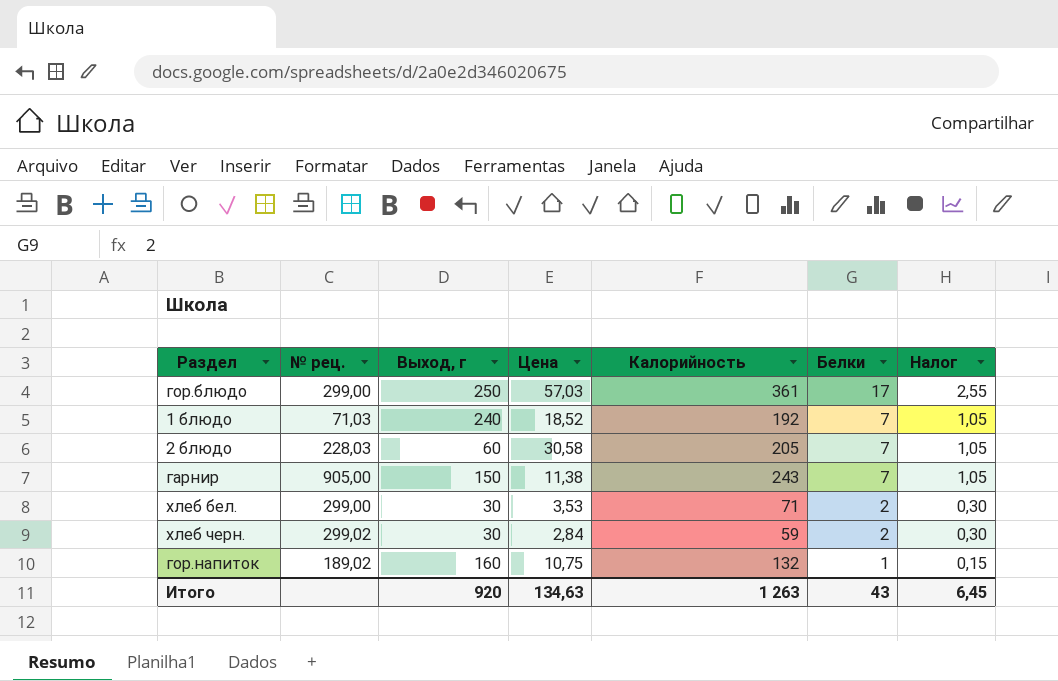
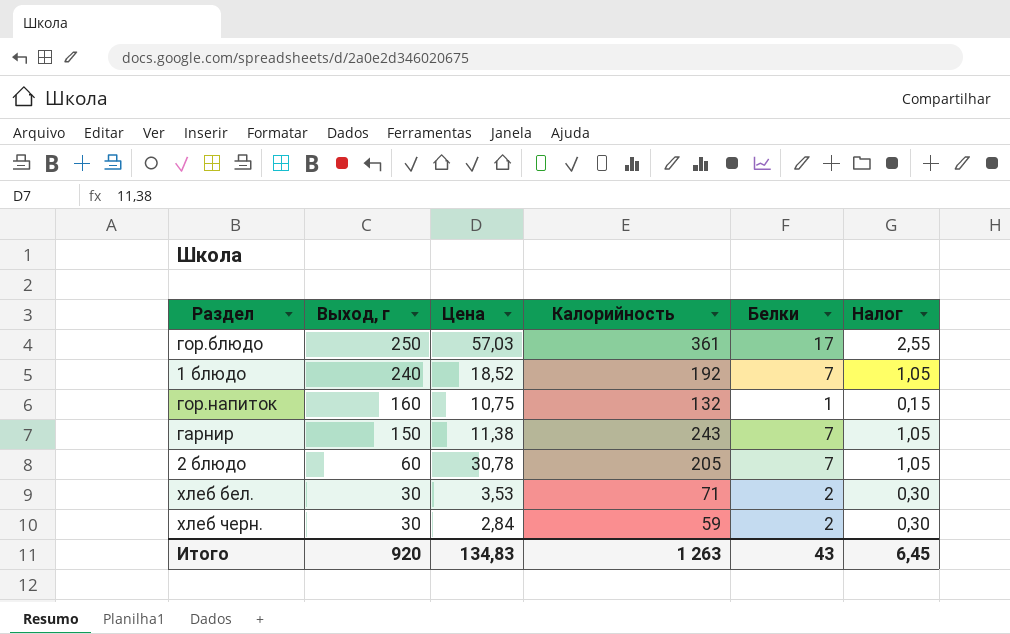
row order: Белки descending -> Выход, г descending
column № рец. | position: 2 -> none
2 блюдо | Цена: 30,58 -> 30,78
Итого | Цена: 134,63 -> 134,83

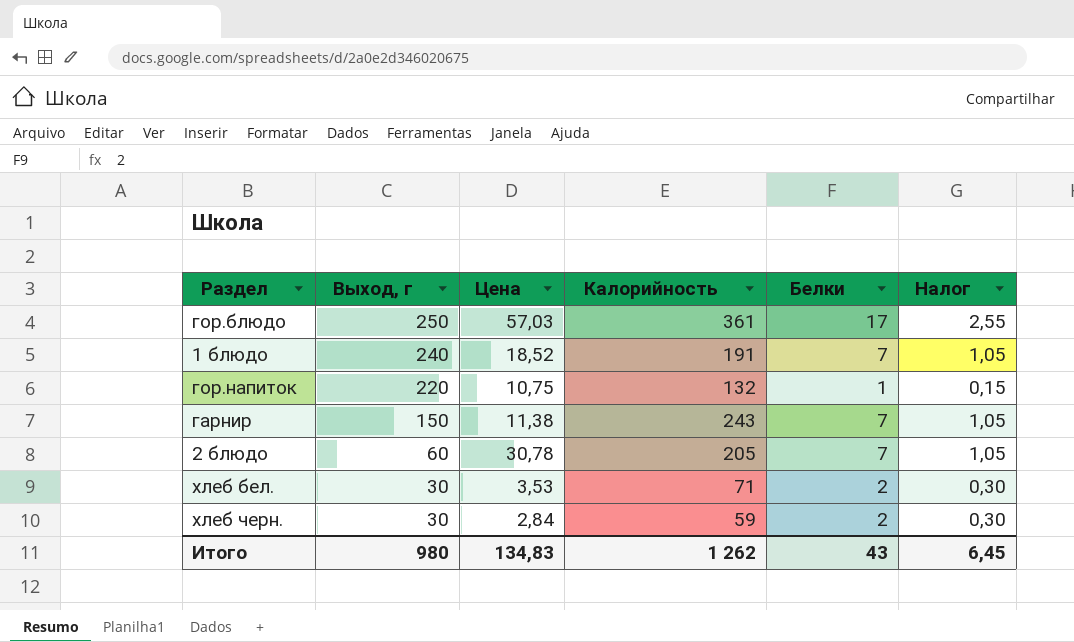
1 блюдо | Калорийность: 192 -> 191
гор.напиток | Выход, г: 160 -> 220
Итого | Выход, г: 920 -> 980
Итого | Калорийность: 1 263 -> 1 262

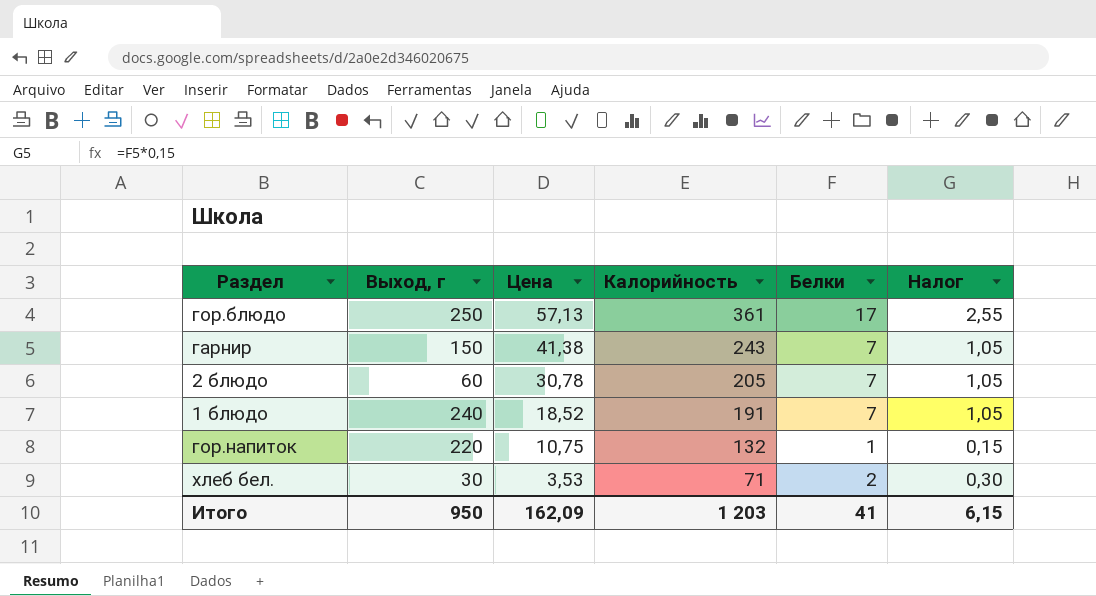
row order: Выход, г descending -> Цена descending
row хлеб черн.: 30 | 2,84 | 59 | 2 | 0,30 -> none
гор.блюдо | Цена: 57,03 -> 57,13
гарнир | Цена: 11,38 -> 41,38
Итого | Выход, г: 980 -> 950
Итого | Цена: 134,83 -> 162,09
Итого | Калорийность: 1 262 -> 1 203
Итого | Белки: 43 -> 41
Итого | Налог: 6,45 -> 6,15

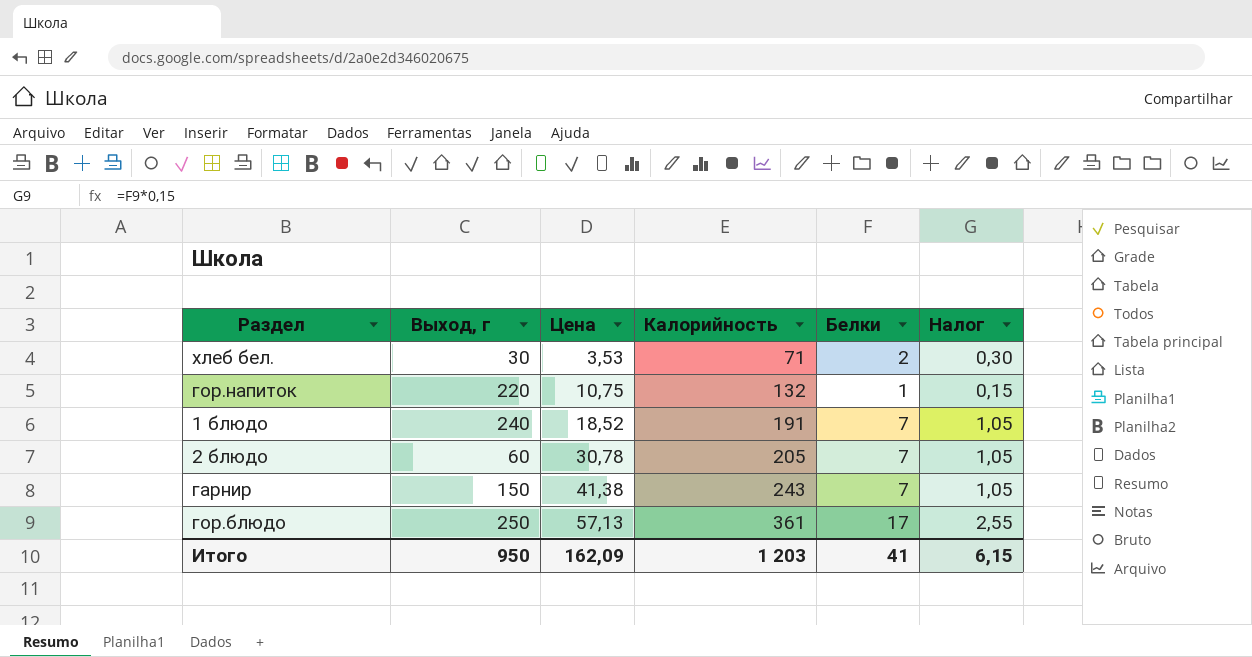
row order: Цена descending -> Цена ascending

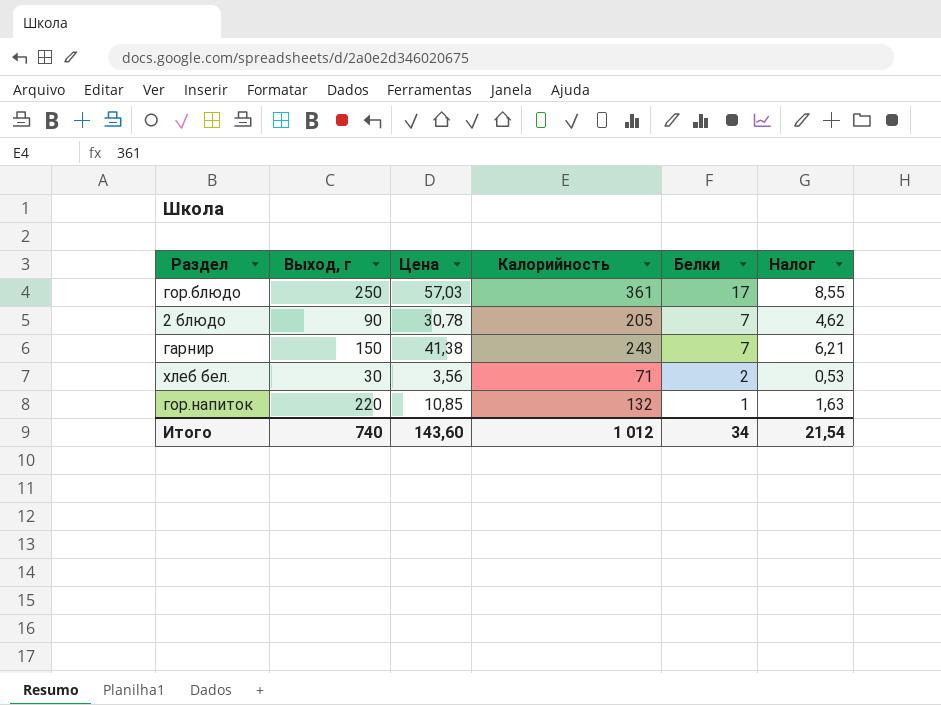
row order: Цена ascending -> Белки descending
column Налог | formula: [Белки] * 0,15 -> [Цена] * 0,15
row 1 блюдо: 240 | 18,52 | 191 | 7 | 1,05 -> none
гор.блюдо | Цена: 57,13 -> 57,03
2 блюдо | Выход, г: 60 -> 90
хлеб бел. | Цена: 3,53 -> 3,56
гор.напиток | Цена: 10,75 -> 10,85
Итого | Выход, г: 950 -> 740
Итого | Цена: 162,09 -> 143,60
Итого | Калорийность: 1 203 -> 1 012
Итого | Белки: 41 -> 34
Итого | Налог: 6,15 -> 21,54

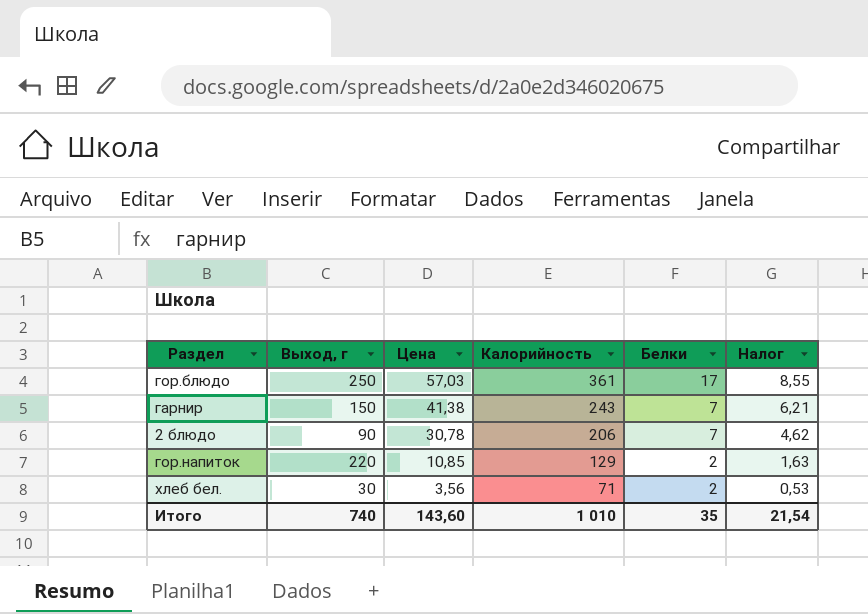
row order: Белки descending -> Цена descending
2 блюдо | Калорийность: 205 -> 206
гор.напиток | Калорийность: 132 -> 129
гор.напиток | Белки: 1 -> 2
Итого | Калорийность: 1 012 -> 1 010
Итого | Белки: 34 -> 35

